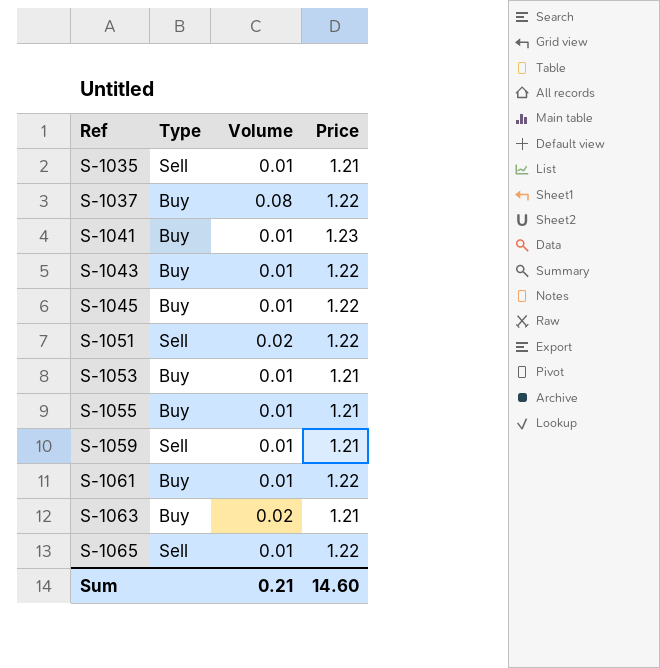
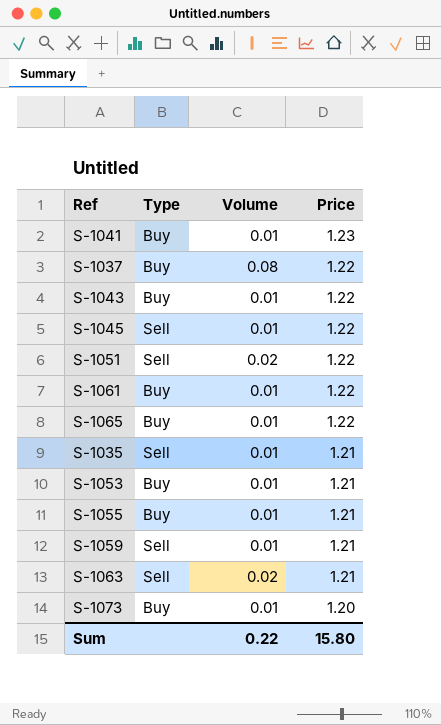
row order: Ref ascending -> Price descending
S-1045 | Type: Buy -> Sell
S-1065 | Type: Sell -> Buy
S-1063 | Type: Buy -> Sell
row S-1073: none -> Buy | 0.01 | 1.20
Sum | Volume: 0.21 -> 0.22
Sum | Price: 14.60 -> 15.80

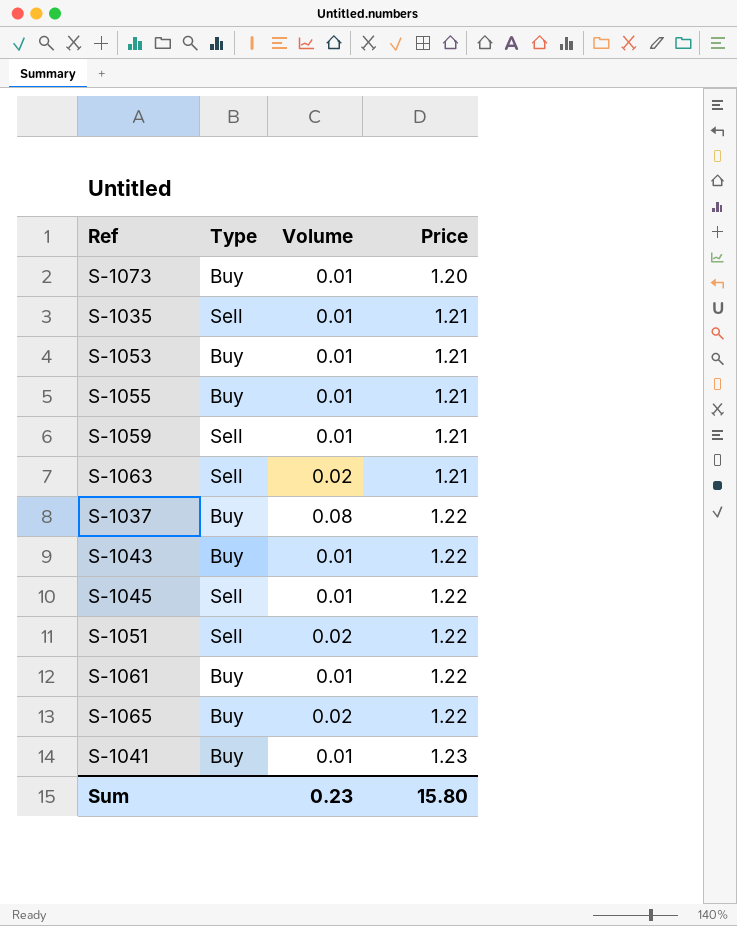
row order: Price descending -> Price ascending
S-1065 | Volume: 0.01 -> 0.02
Sum | Volume: 0.22 -> 0.23

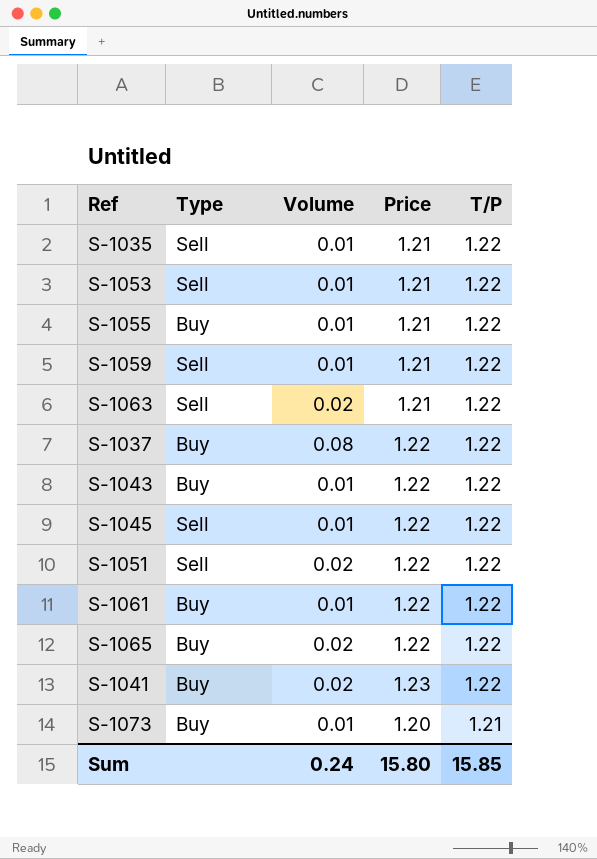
row order: Price ascending -> T/P descending
column T/P | position: none -> 5
S-1053 | Type: Buy -> Sell
S-1041 | Volume: 0.01 -> 0.02
Sum | Volume: 0.23 -> 0.24

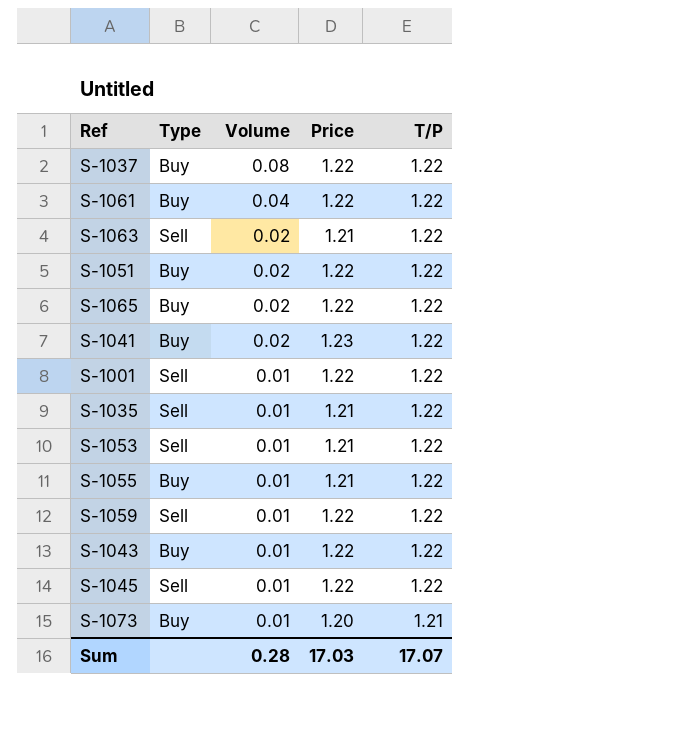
row order: T/P descending -> Volume descending
S-1061 | Volume: 0.01 -> 0.04
S-1051 | Type: Sell -> Buy
row S-1001: none -> Sell | 0.01 | 1.22 | 1.22
S-1059 | Price: 1.21 -> 1.22
Sum | Volume: 0.24 -> 0.28
Sum | Price: 15.80 -> 17.03
Sum | T/P: 15.85 -> 17.07

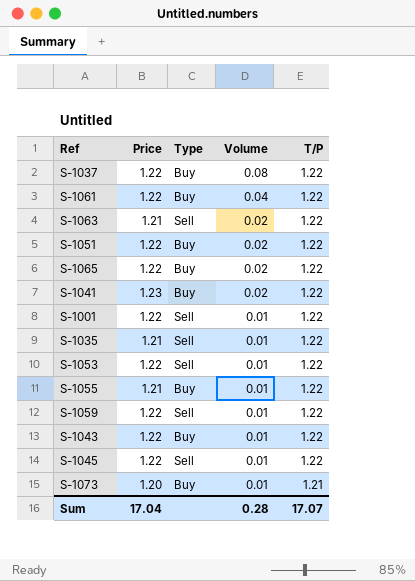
column Price | position: 4 -> 2
S-1053 | Price: 1.21 -> 1.22
Sum | Price: 17.03 -> 17.04

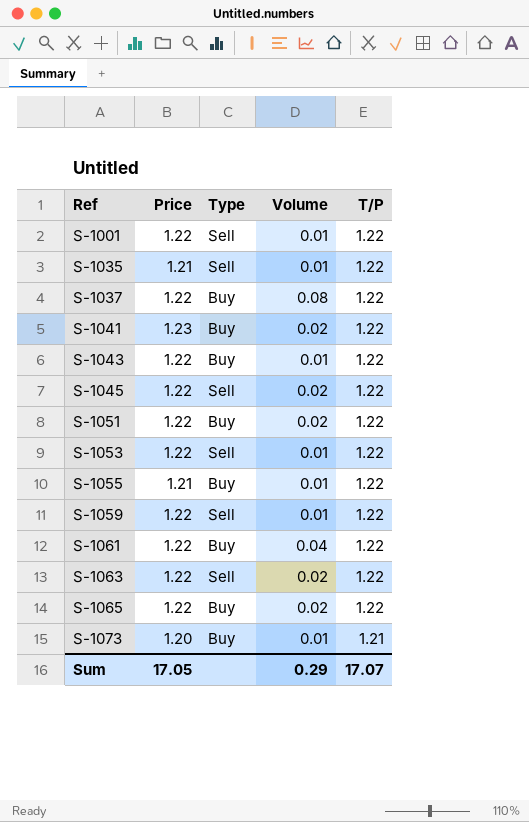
row order: Volume descending -> Ref ascending
S-1045 | Volume: 0.01 -> 0.02
S-1063 | Price: 1.21 -> 1.22
Sum | Price: 17.04 -> 17.05
Sum | Volume: 0.28 -> 0.29

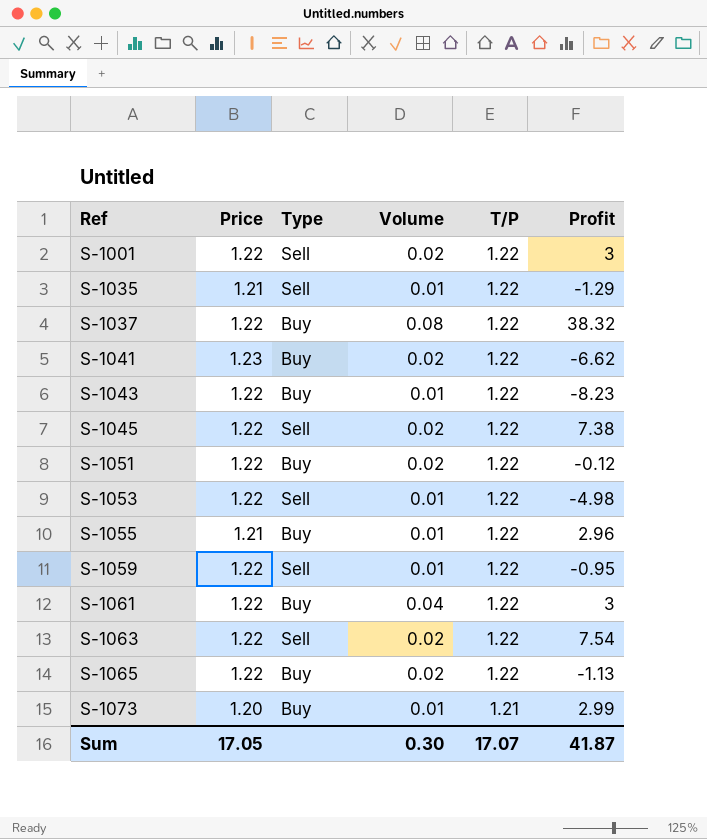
column Profit | position: none -> 6
S-1001 | Volume: 0.01 -> 0.02
Sum | Volume: 0.29 -> 0.30

